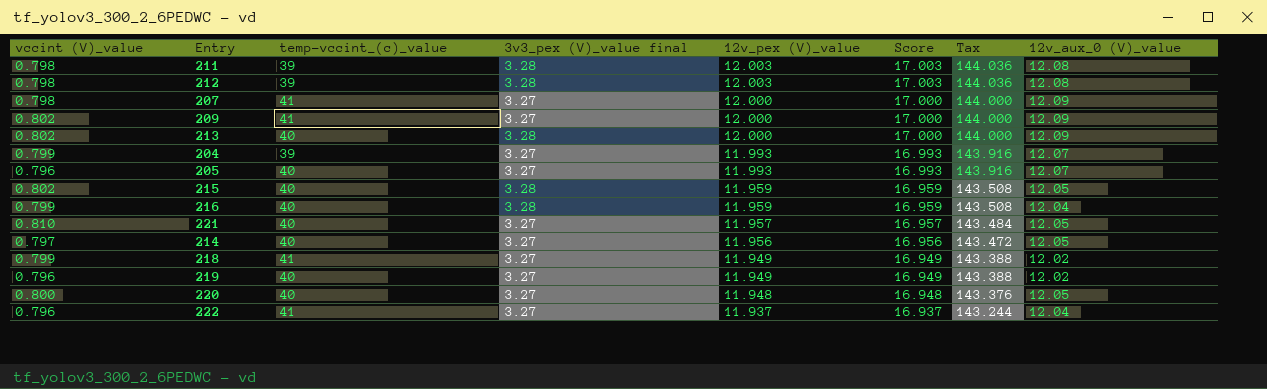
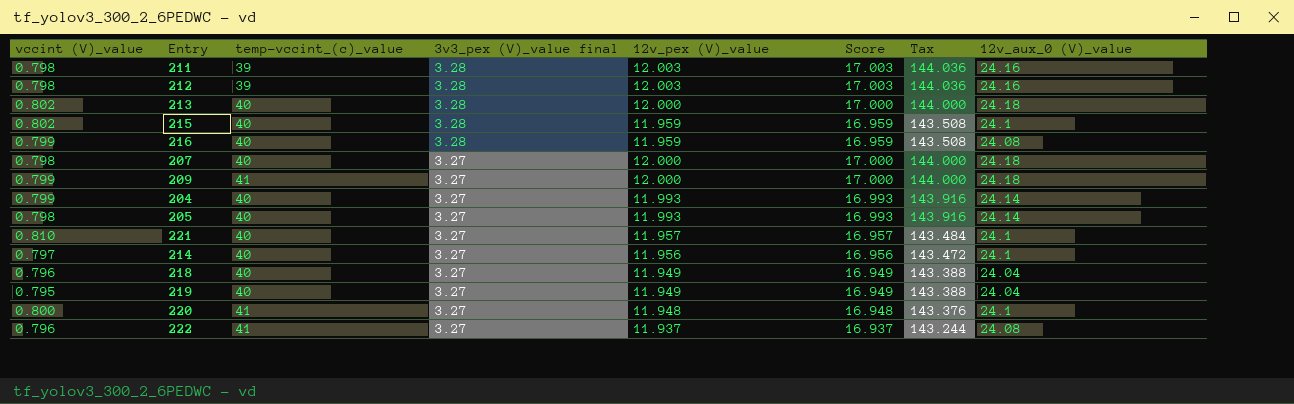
row order: 12v_pex (V)_value descending -> 3v3_pex (V)_value final descending
211 | 12v_aux_0 (V)_value: 12.08 -> 24.16
212 | 12v_aux_0 (V)_value: 12.08 -> 24.16
213 | 12v_aux_0 (V)_value: 12.09 -> 24.18
215 | 12v_aux_0 (V)_value: 12.05 -> 24.1
216 | 12v_aux_0 (V)_value: 12.04 -> 24.08
207 | temp-vccint_(c)_value: 41 -> 40
207 | 12v_aux_0 (V)_value: 12.09 -> 24.18
209 | vccint (V)_value: 0.802 -> 0.799
209 | 12v_aux_0 (V)_value: 12.09 -> 24.18
204 | temp-vccint_(c)_value: 39 -> 40
204 | 12v_aux_0 (V)_value: 12.07 -> 24.14
205 | vccint (V)_value: 0.796 -> 0.798
205 | 12v_aux_0 (V)_value: 12.07 -> 24.14
221 | 12v_aux_0 (V)_value: 12.05 -> 24.1
214 | 12v_aux_0 (V)_value: 12.05 -> 24.1
218 | vccint (V)_value: 0.799 -> 0.796
218 | temp-vccint_(c)_value: 41 -> 40
218 | 12v_aux_0 (V)_value: 12.02 -> 24.04
219 | vccint (V)_value: 0.796 -> 0.795
219 | 12v_aux_0 (V)_value: 12.02 -> 24.04
220 | temp-vccint_(c)_value: 40 -> 41
220 | 12v_aux_0 (V)_value: 12.05 -> 24.1
222 | 12v_aux_0 (V)_value: 12.04 -> 24.08

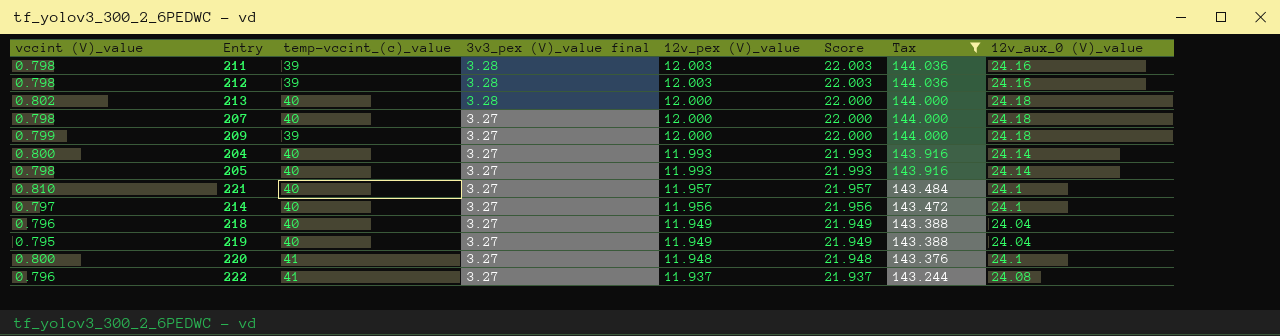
filter: none -> Tax != 143.508
column Score | formula: [12v_pex (V)_value] + 5 -> [12v_pex (V)_value] + 10
209 | temp-vccint_(c)_value: 41 -> 39
204 | vccint (V)_value: 0.799 -> 0.800

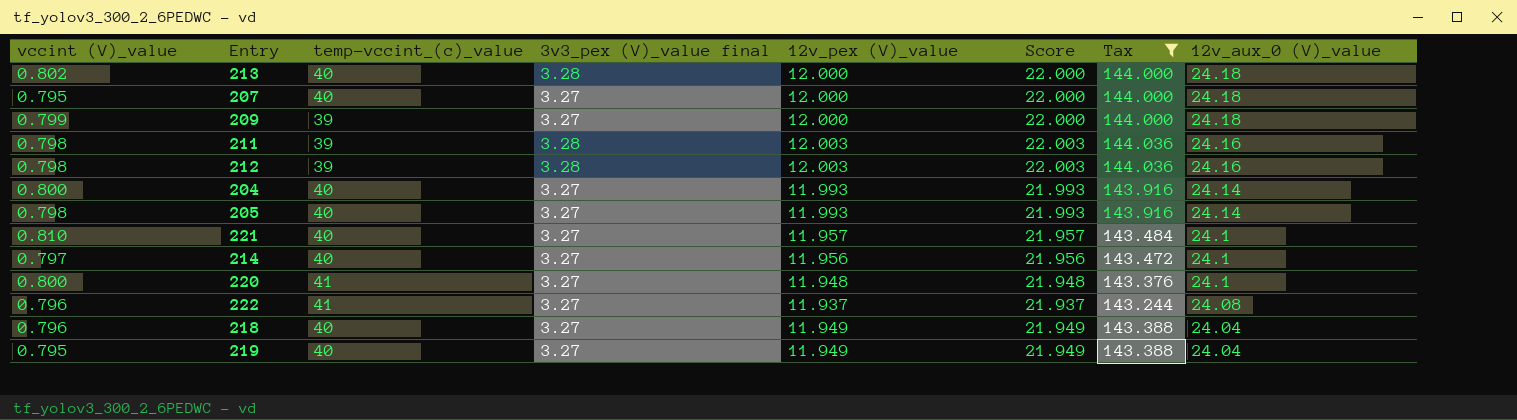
row order: 3v3_pex (V)_value final descending -> 12v_aux_0 (V)_value descending
207 | vccint (V)_value: 0.798 -> 0.795

